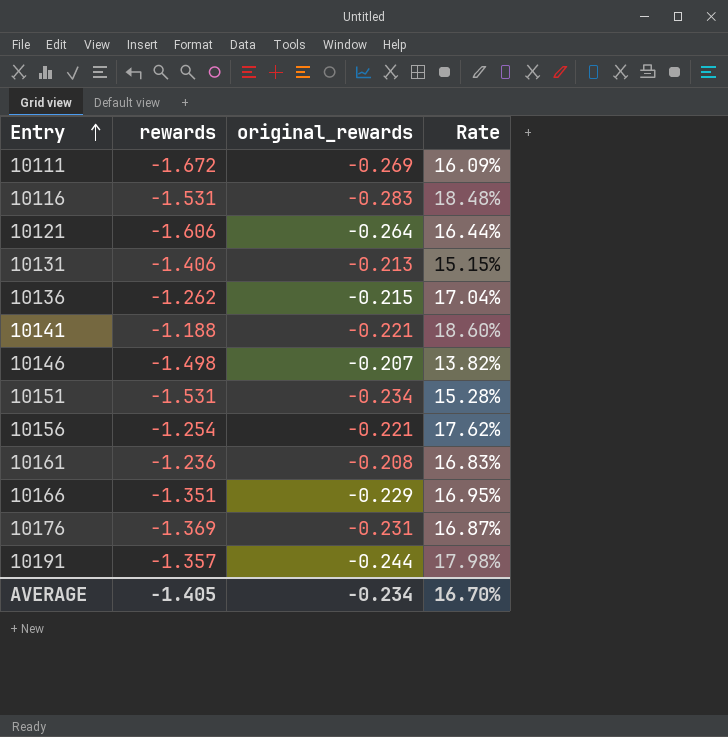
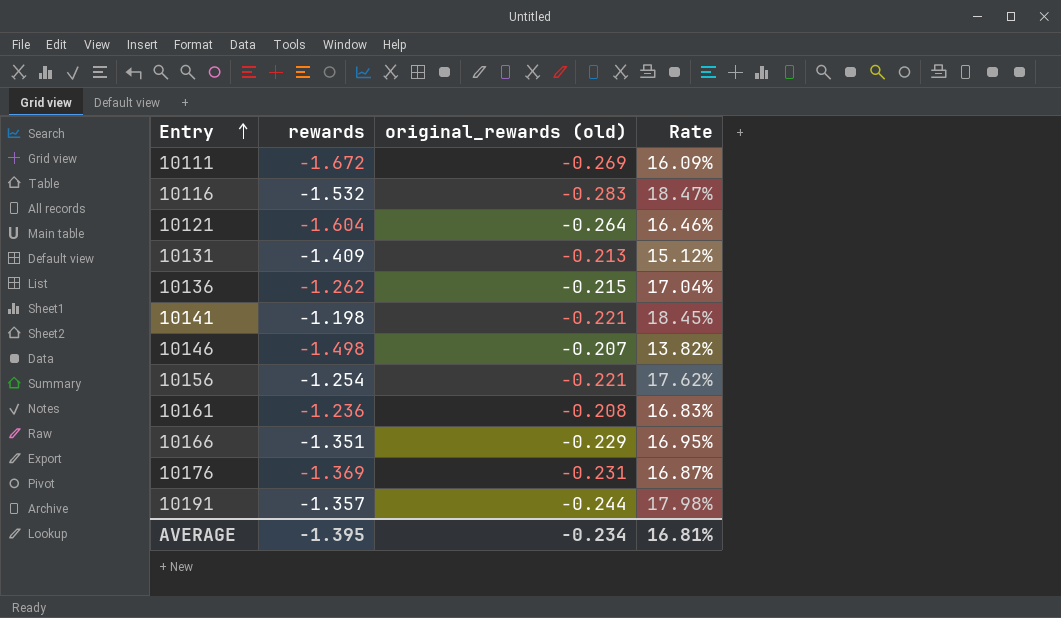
column name: original_rewards -> original_rewards (old)
row 10151: -1.531 | -0.234 | 15.28% -> none
10116 | rewards: -1.531 -> -1.532
10116 | Rate: 18.48% -> 18.47%
10121 | rewards: -1.606 -> -1.604
10121 | Rate: 16.44% -> 16.46%
10131 | rewards: -1.406 -> -1.409
10131 | Rate: 15.15% -> 15.12%
10141 | rewards: -1.188 -> -1.198
10141 | Rate: 18.60% -> 18.45%
AVERAGE | rewards: -1.405 -> -1.395
AVERAGE | Rate: 16.70% -> 16.81%

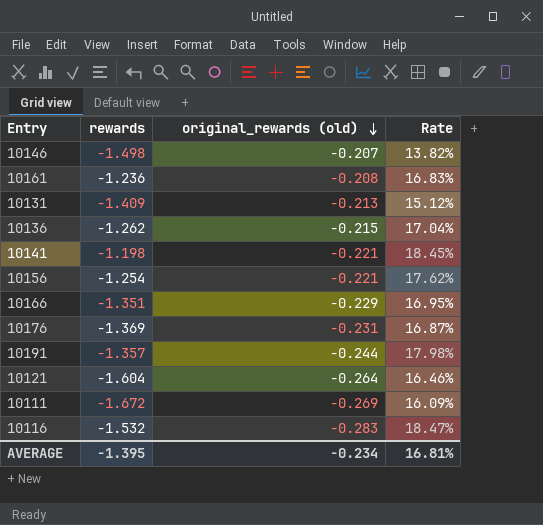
row order: Entry ascending -> original_rewards (old) descending

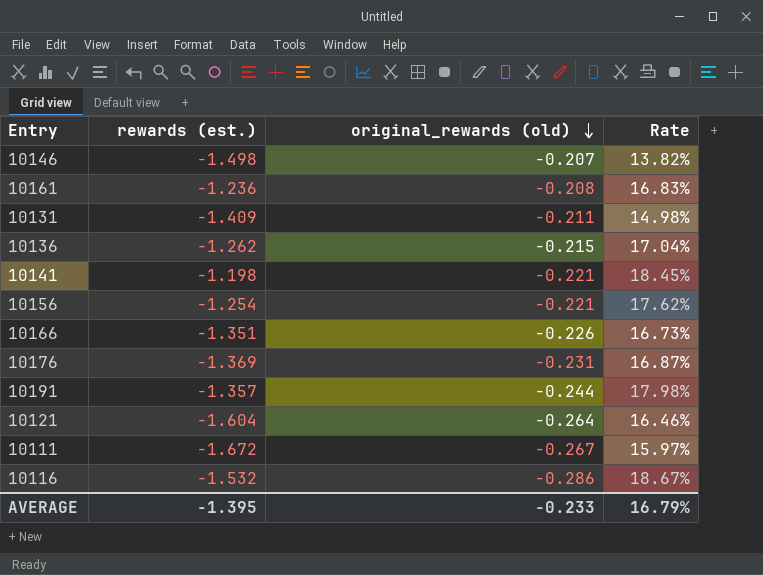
column name: rewards -> rewards (est.)
10131 | original_rewards (old): -0.213 -> -0.211
10131 | Rate: 15.12% -> 14.98%
10166 | original_rewards (old): -0.229 -> -0.226
10166 | Rate: 16.95% -> 16.73%
10111 | original_rewards (old): -0.269 -> -0.267
10111 | Rate: 16.09% -> 15.97%
10116 | original_rewards (old): -0.283 -> -0.286
10116 | Rate: 18.47% -> 18.67%
AVERAGE | original_rewards (old): -0.234 -> -0.233
AVERAGE | Rate: 16.81% -> 16.79%

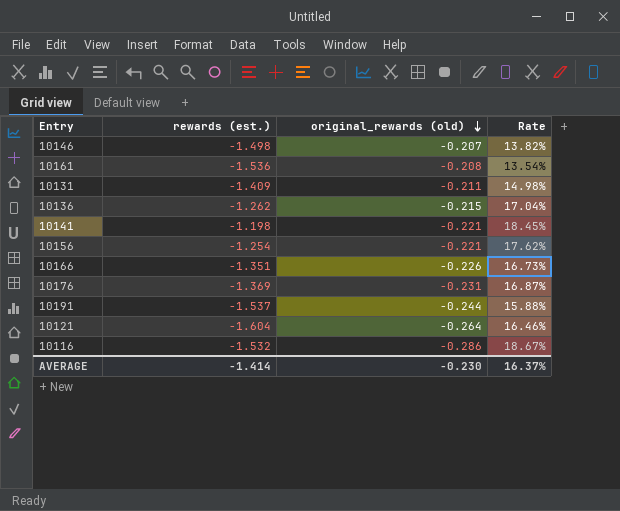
row 10111: -1.672 | -0.267 | 15.97% -> none
10161 | rewards (est.): -1.236 -> -1.536
10161 | Rate: 16.83% -> 13.54%
10191 | rewards (est.): -1.357 -> -1.537
10191 | Rate: 17.98% -> 15.88%
AVERAGE | rewards (est.): -1.395 -> -1.414
AVERAGE | original_rewards (old): -0.233 -> -0.230
AVERAGE | Rate: 16.79% -> 16.37%

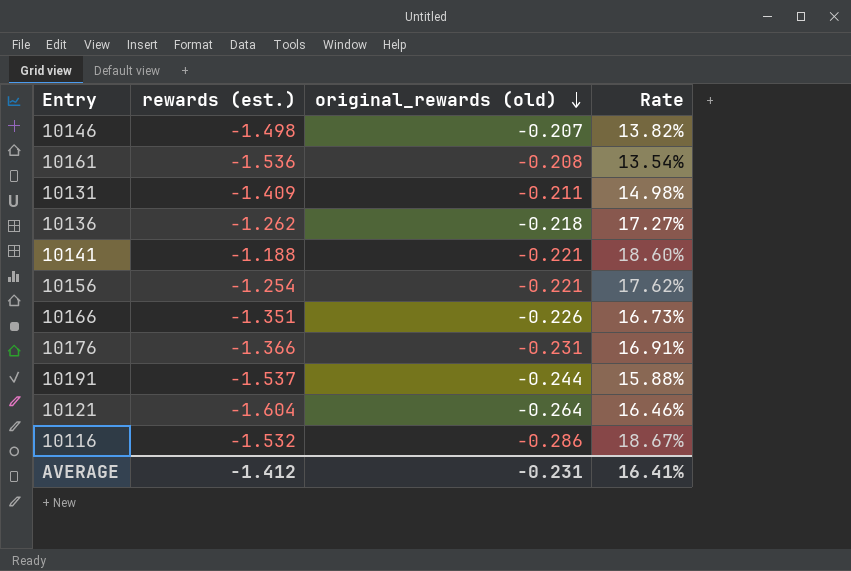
10136 | original_rewards (old): -0.215 -> -0.218
10136 | Rate: 17.04% -> 17.27%
10141 | rewards (est.): -1.198 -> -1.188
10141 | Rate: 18.45% -> 18.60%
10176 | rewards (est.): -1.369 -> -1.366
10176 | Rate: 16.87% -> 16.91%
AVERAGE | rewards (est.): -1.414 -> -1.412
AVERAGE | original_rewards (old): -0.230 -> -0.231
AVERAGE | Rate: 16.37% -> 16.41%

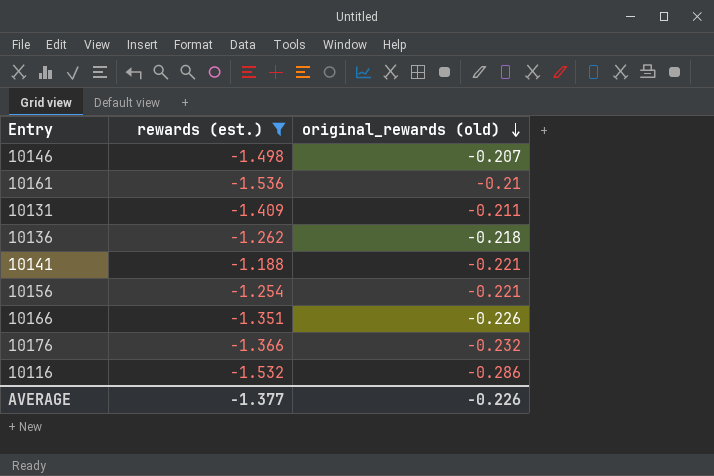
filter: none -> rewards (est.) >= -1.536
column Rate | formula: [original_rewards (old)] / [rewards (est.)] -> none
10161 | original_rewards (old): -0.208 -> -0.21
10176 | original_rewards (old): -0.231 -> -0.232
AVERAGE | rewards (est.): -1.412 -> -1.377
AVERAGE | original_rewards (old): -0.231 -> -0.226

